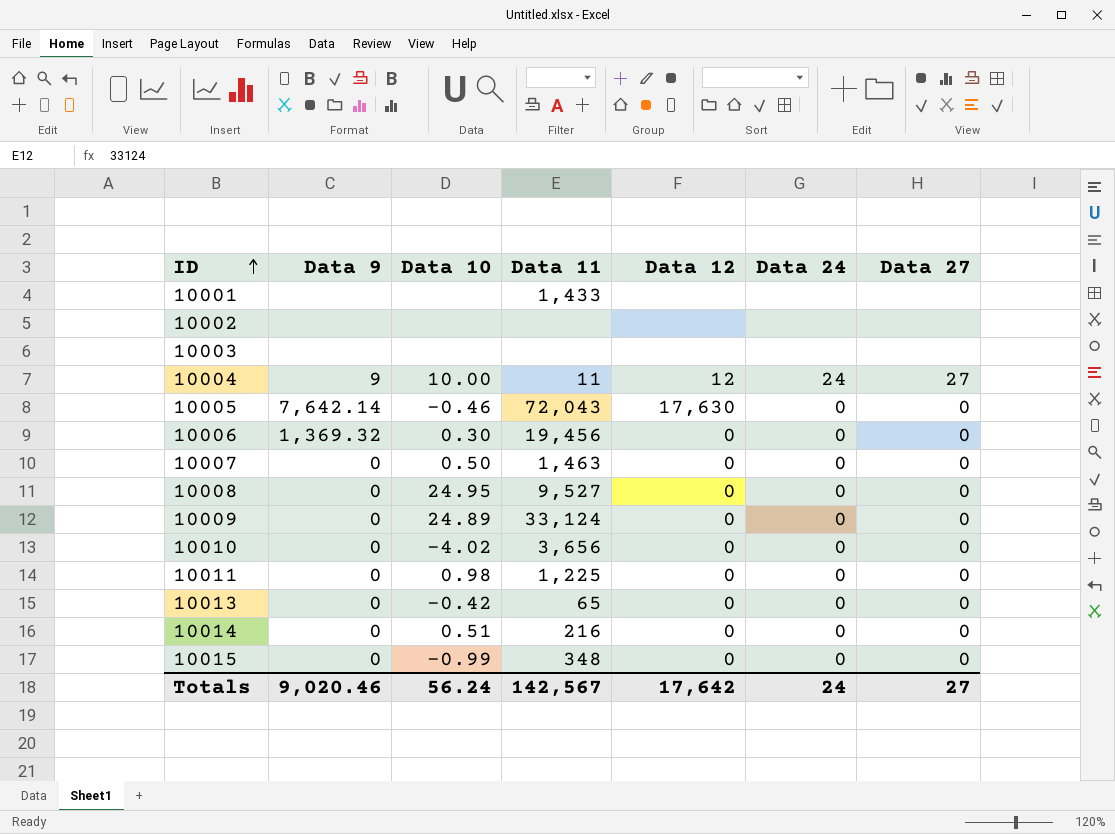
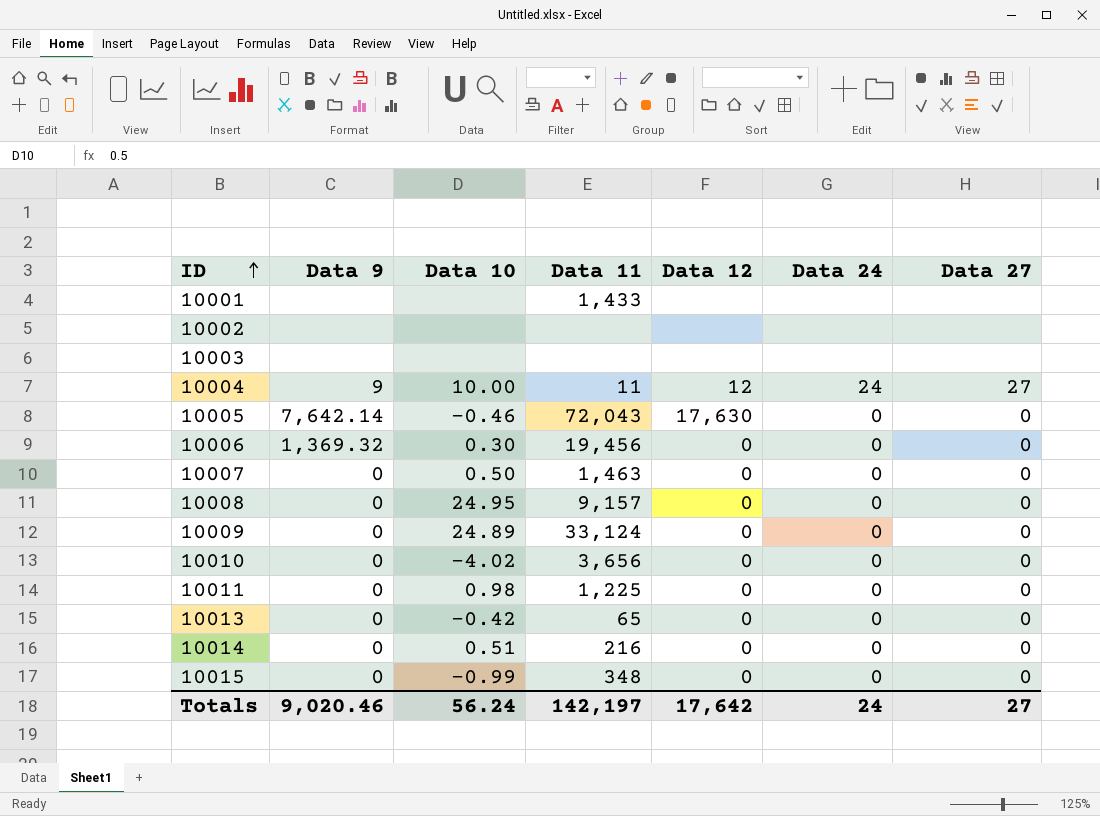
10008 | Data 11: 9,527 -> 9,157
Totals | Data 11: 142,567 -> 142,197

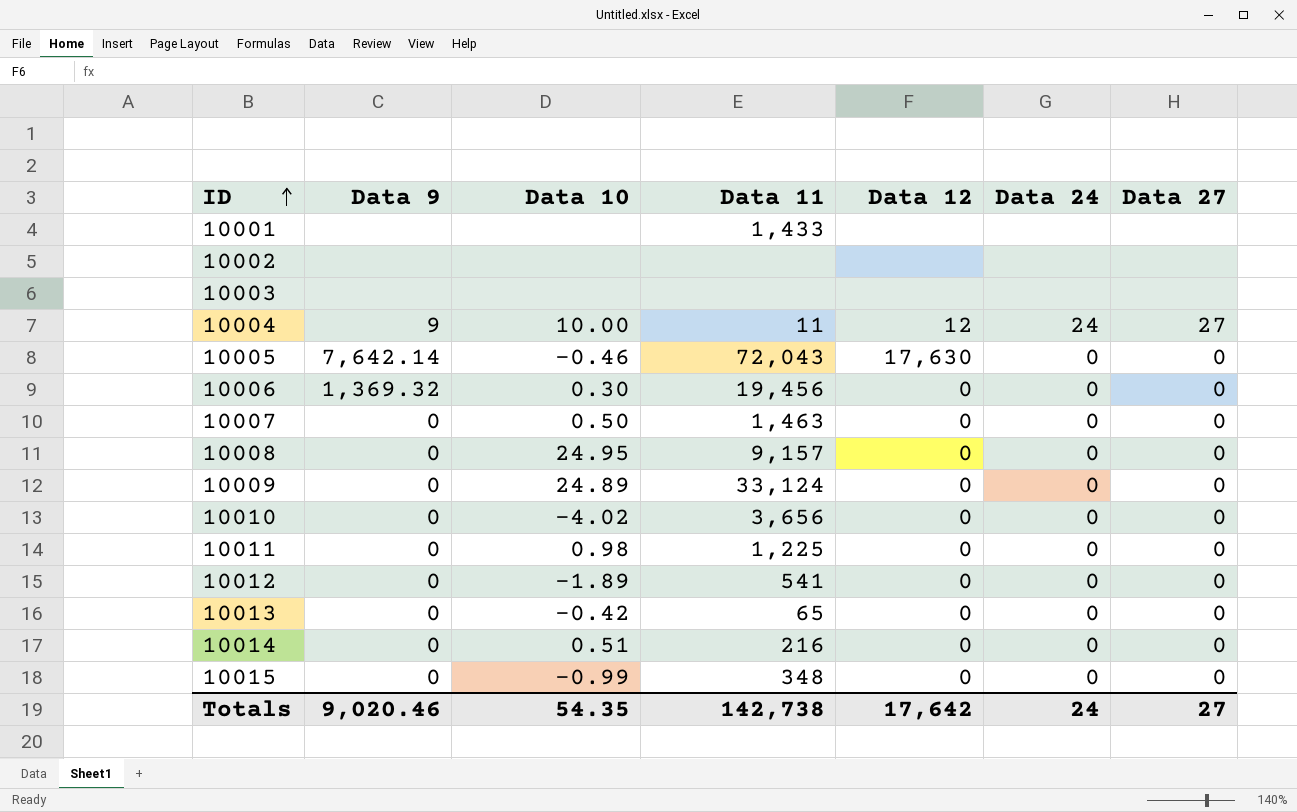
row 10012: none -> 0 | -1.89 | 541 | 0 | 0 | 0
Totals | Data 10: 56.24 -> 54.35
Totals | Data 11: 142,197 -> 142,738

